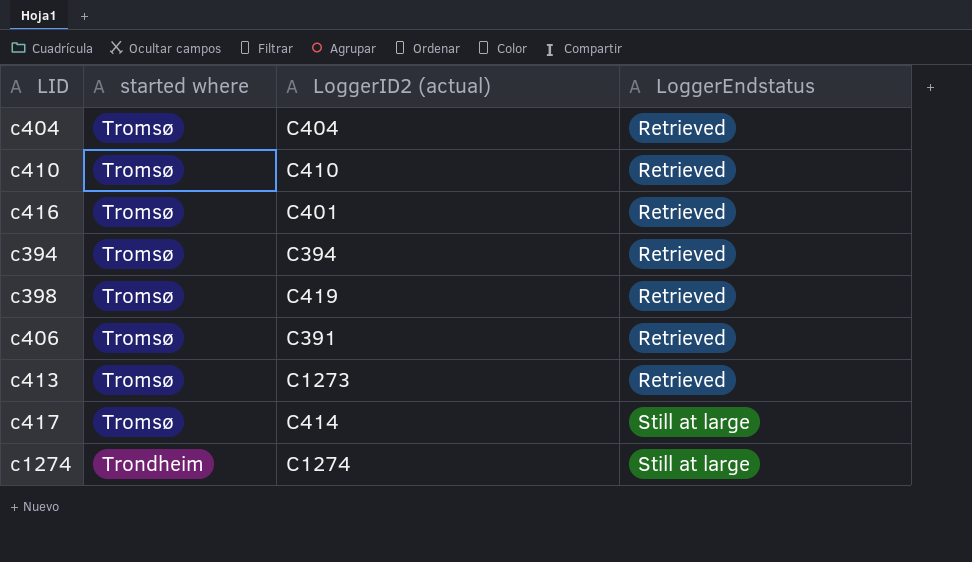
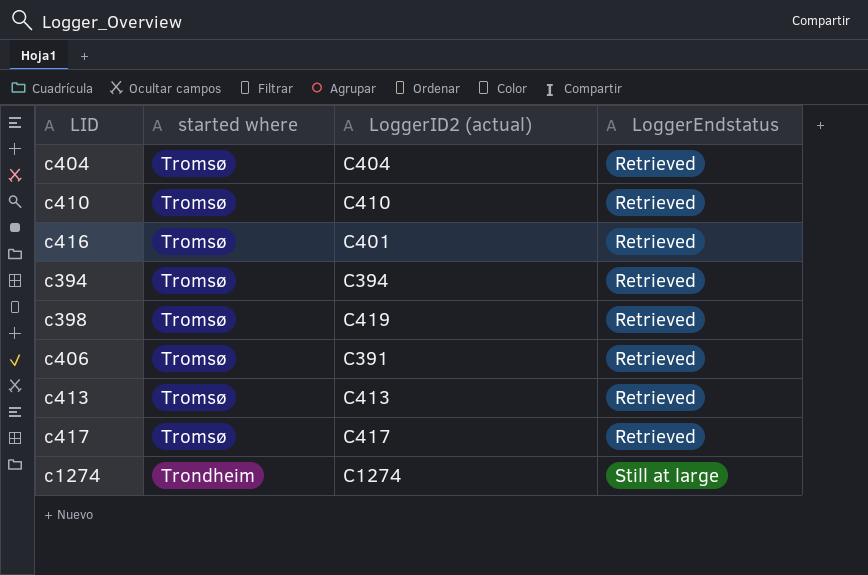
c413 | LoggerID2 (actual): C1273 -> C413
c417 | LoggerID2 (actual): C414 -> C417
c417 | LoggerEndstatus: Still at large -> Retrieved

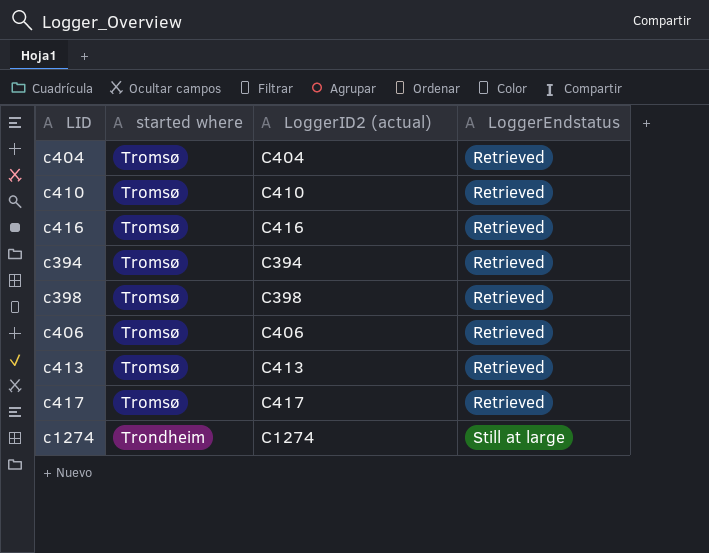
c416 | LoggerID2 (actual): C401 -> C416
c398 | LoggerID2 (actual): C419 -> C398
c406 | LoggerID2 (actual): C391 -> C406

